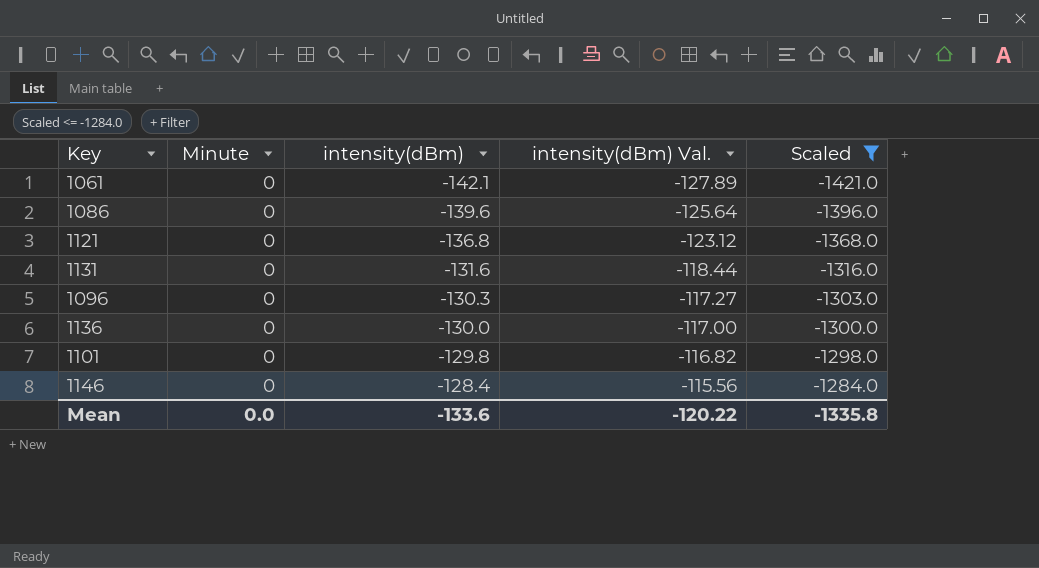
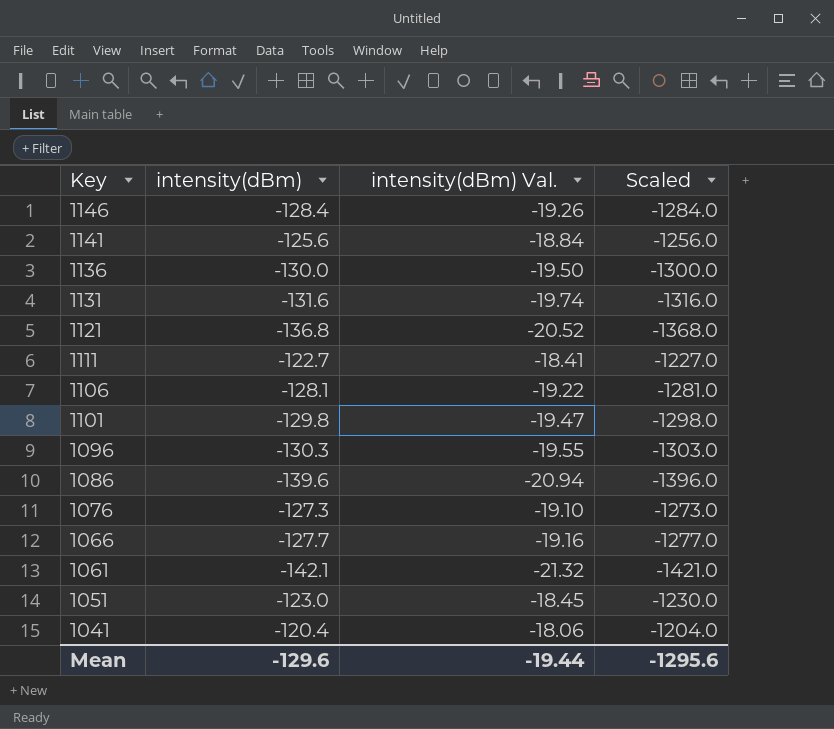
filter: Scaled <= -1284.0 -> none
row order: intensity(dBm) ascending -> Key descending
column Minute | position: 2 -> none
column intensity(dBm) Val. | formula: [intensity(dBm)] * 0.9 -> [intensity(dBm)] * 0.15
Mean | intensity(dBm): -133.6 -> -129.6
Mean | intensity(dBm) Val.: -120.22 -> -19.44
Mean | Scaled: -1335.8 -> -1295.6

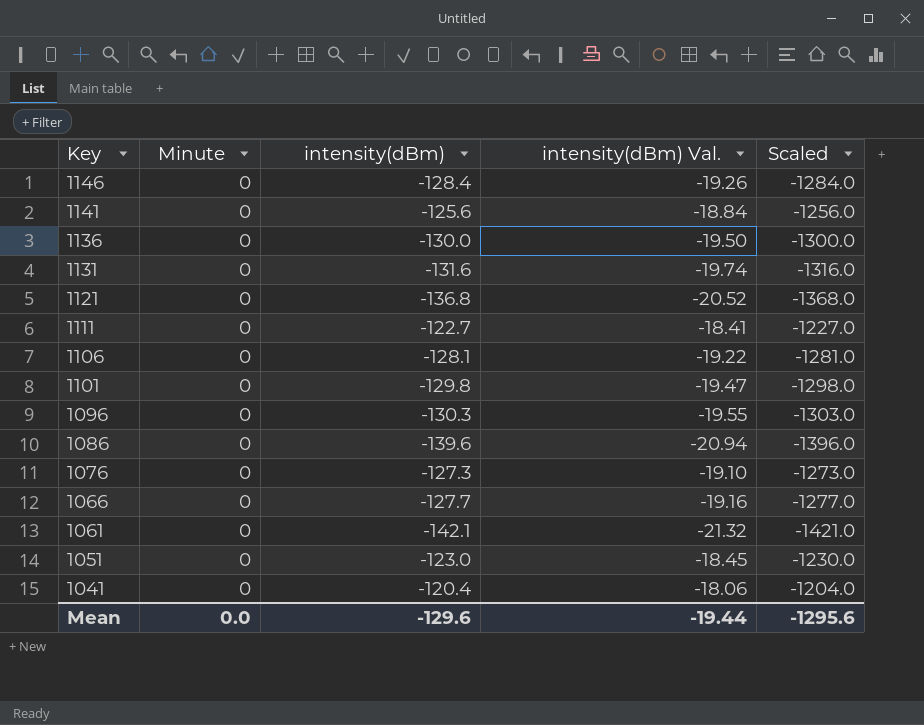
column Minute | position: none -> 2

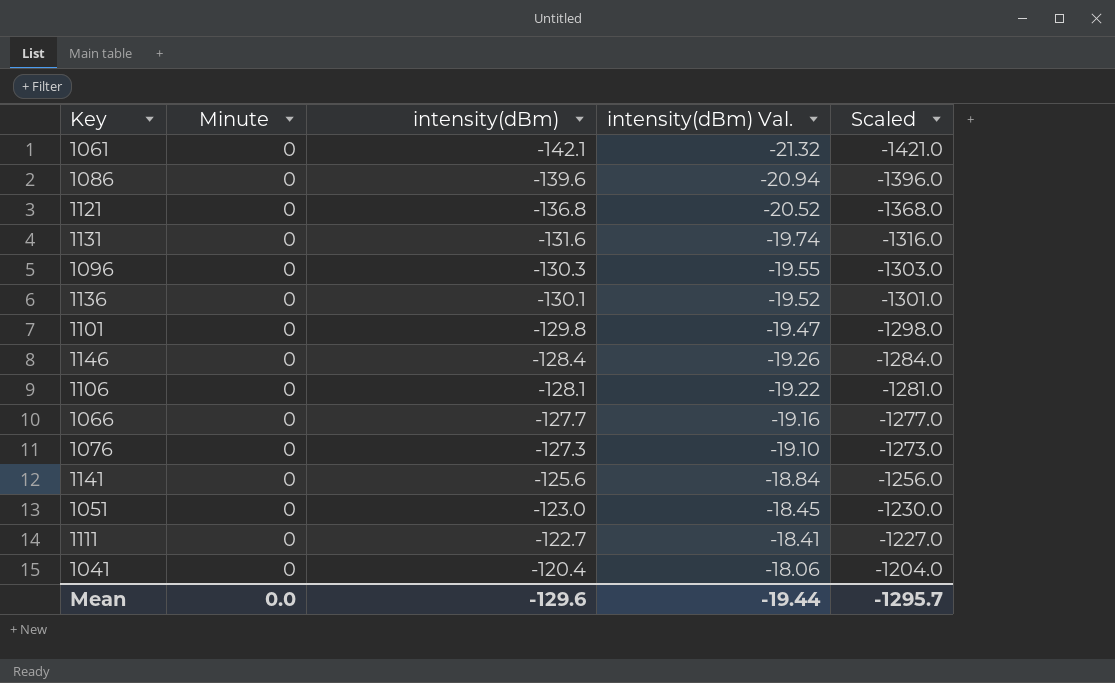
row order: Key descending -> intensity(dBm) ascending
1136 | intensity(dBm): -130.0 -> -130.1
1136 | intensity(dBm) Val.: -19.50 -> -19.52
1136 | Scaled: -1300.0 -> -1301.0
Mean | Scaled: -1295.6 -> -1295.7

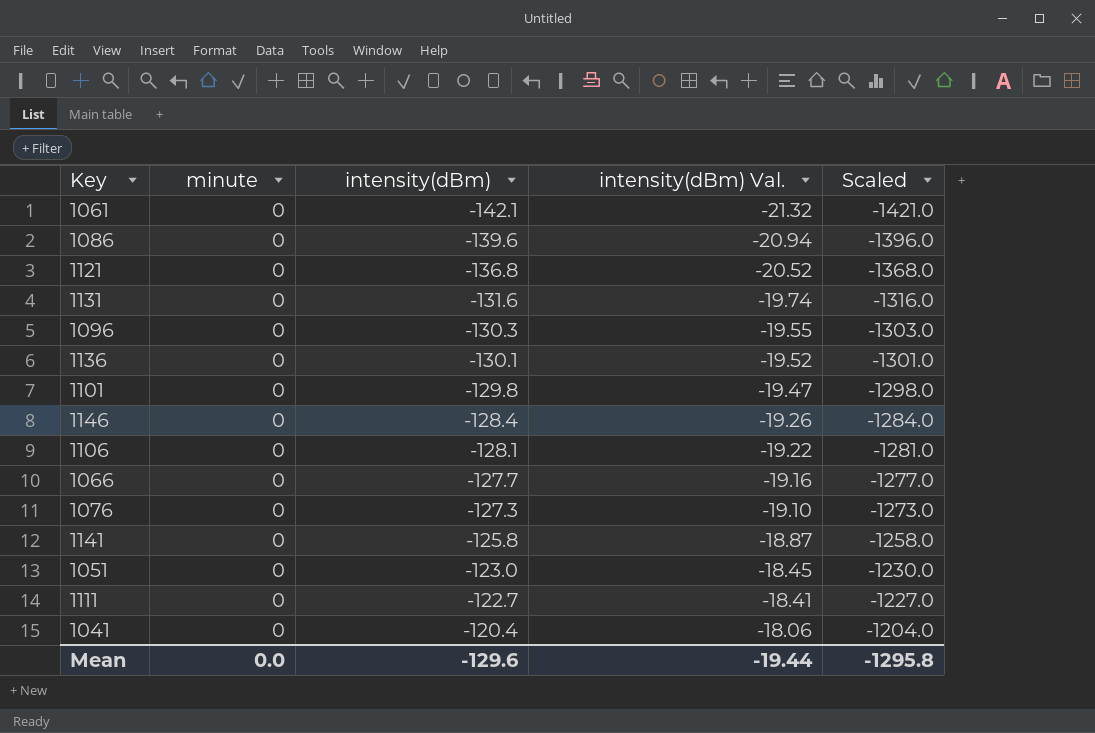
column name: Minute -> minute
1141 | intensity(dBm): -125.6 -> -125.8
1141 | intensity(dBm) Val.: -18.84 -> -18.87
1141 | Scaled: -1256.0 -> -1258.0
Mean | Scaled: -1295.7 -> -1295.8

